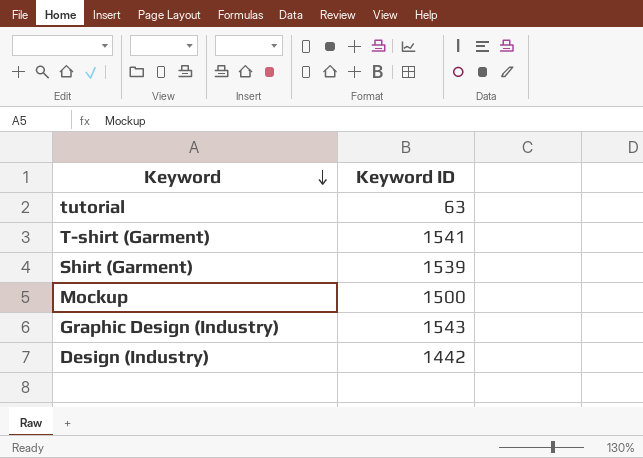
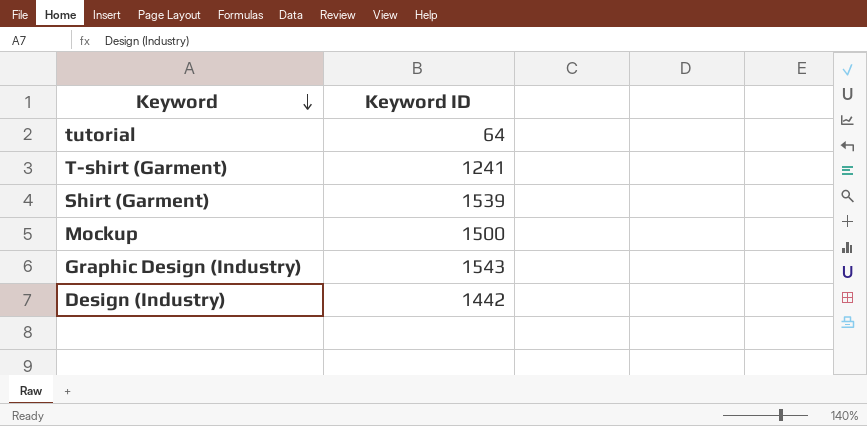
tutorial | Keyword ID: 63 -> 64
T-shirt (Garment) | Keyword ID: 1541 -> 1241

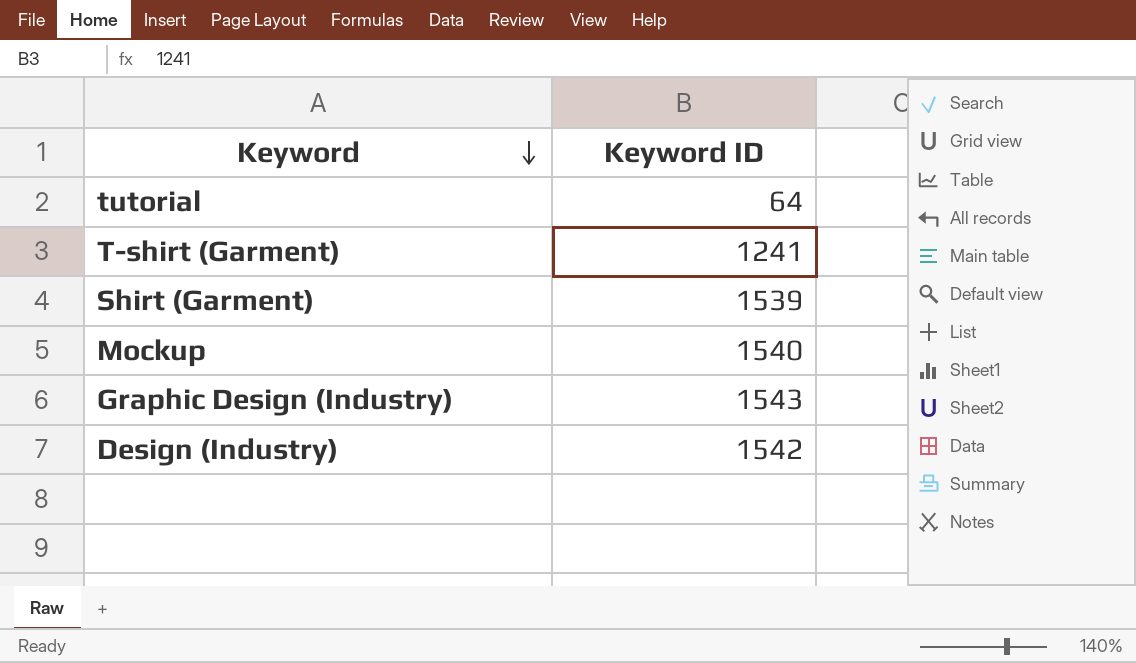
Mockup | Keyword ID: 1500 -> 1540
Design (Industry) | Keyword ID: 1442 -> 1542

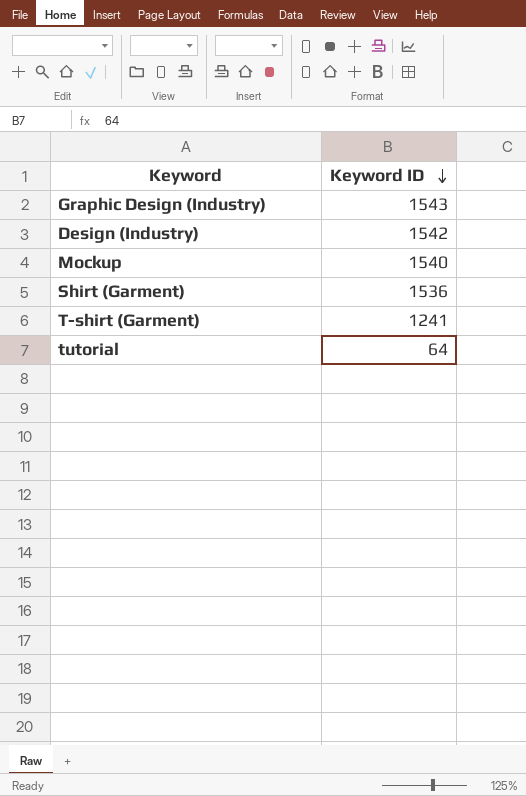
row order: Keyword descending -> Keyword ID descending
Shirt (Garment) | Keyword ID: 1539 -> 1536

